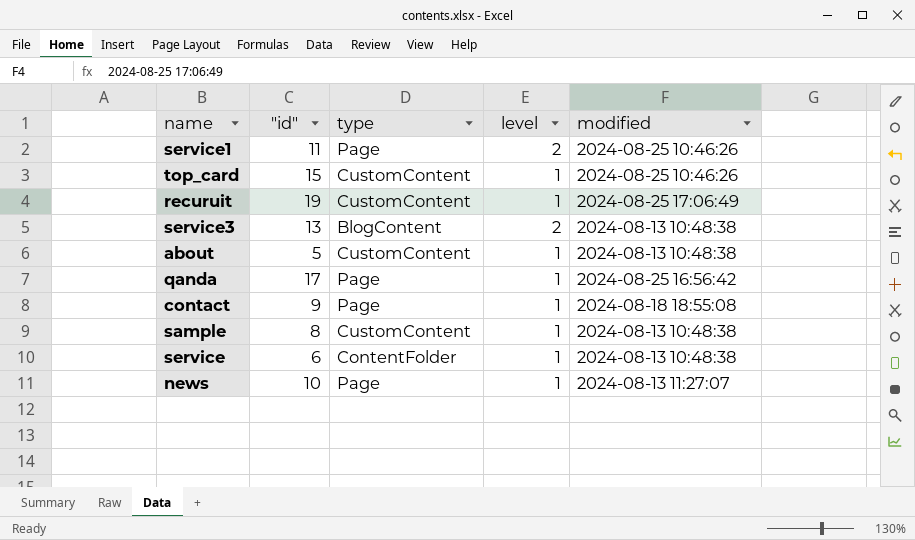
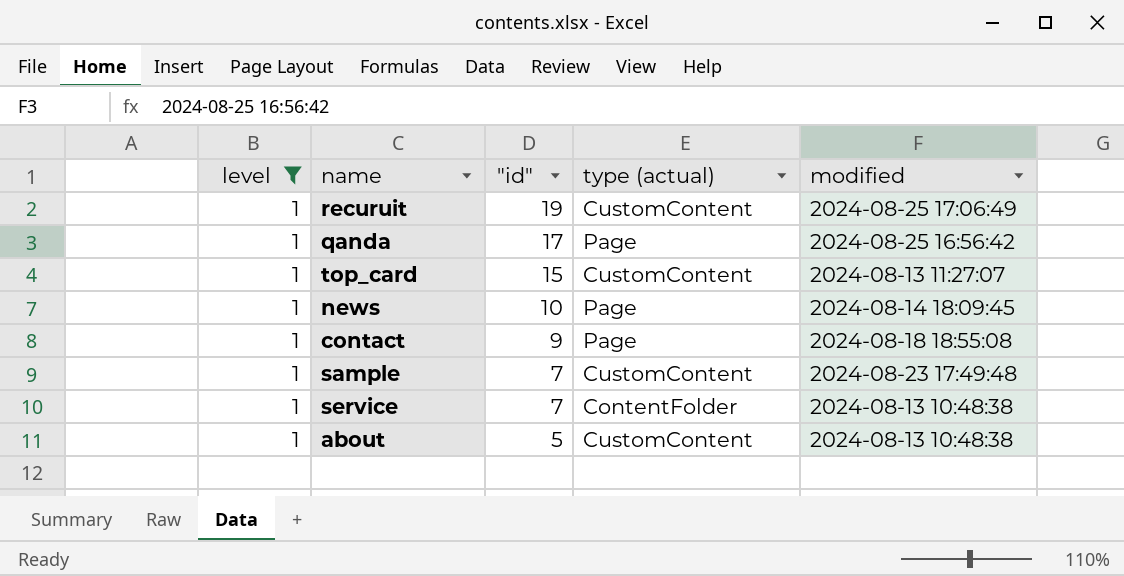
filter: none -> level = 1
row order: none -> "id" descending
column level | position: 4 -> 1
column name: type -> type (actual)
top_card | modified: 2024-08-25 10:46:26 -> 2024-08-13 11:27:07
news | modified: 2024-08-13 11:27:07 -> 2024-08-14 18:09:45
sample | "id": 8 -> 7
sample | modified: 2024-08-13 10:48:38 -> 2024-08-23 17:49:48
service | "id": 6 -> 7

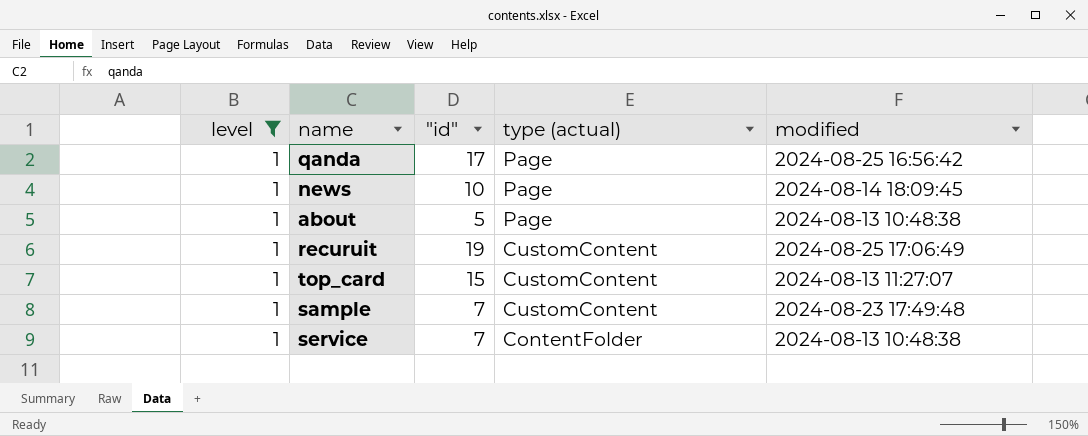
row order: "id" descending -> type (actual) descending
row contact: 1 | 9 | Page | 2024-08-18 18:55:08 -> none
about | type (actual): CustomContent -> Page

